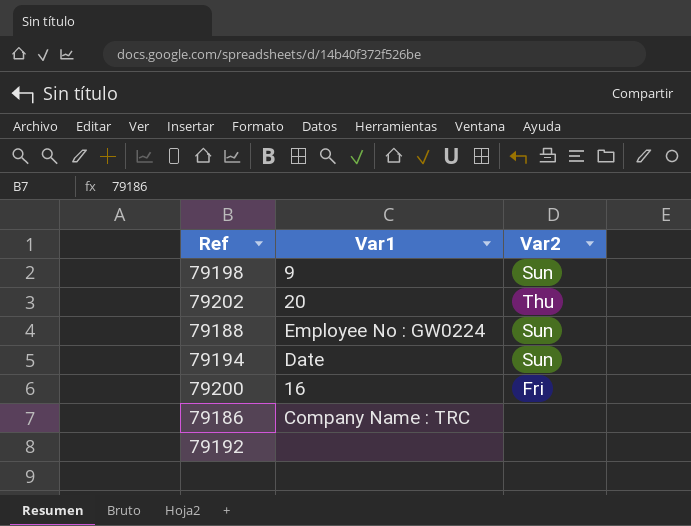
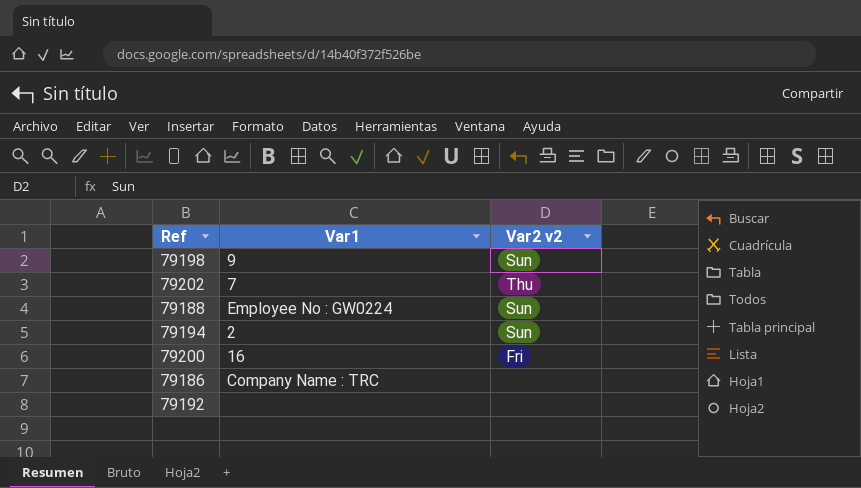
column name: Var2 -> Var2 v2
79202 | Var1: 20 -> 7
79194 | Var1: Date -> 2

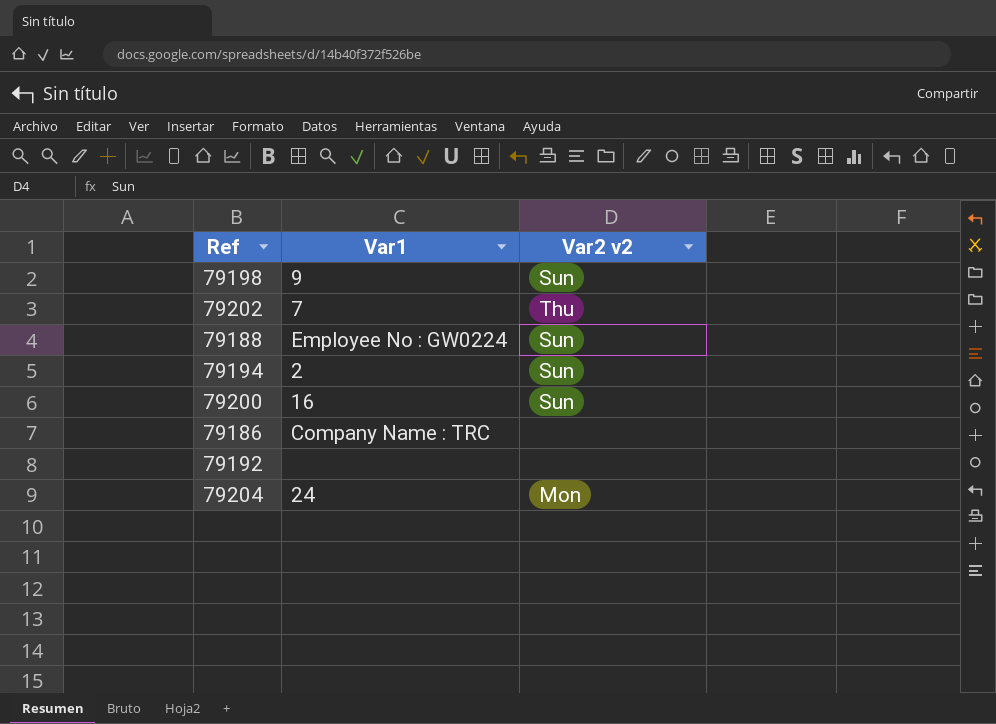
79200 | Var2 v2: Fri -> Sun
row 79204: none -> 24 | Mon

